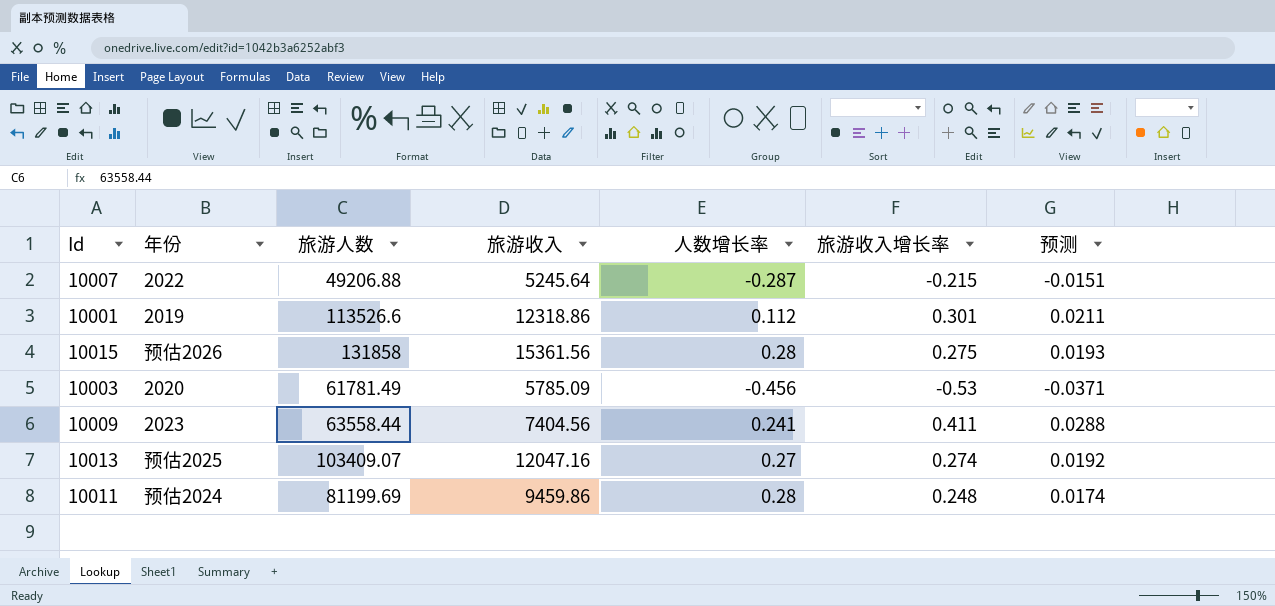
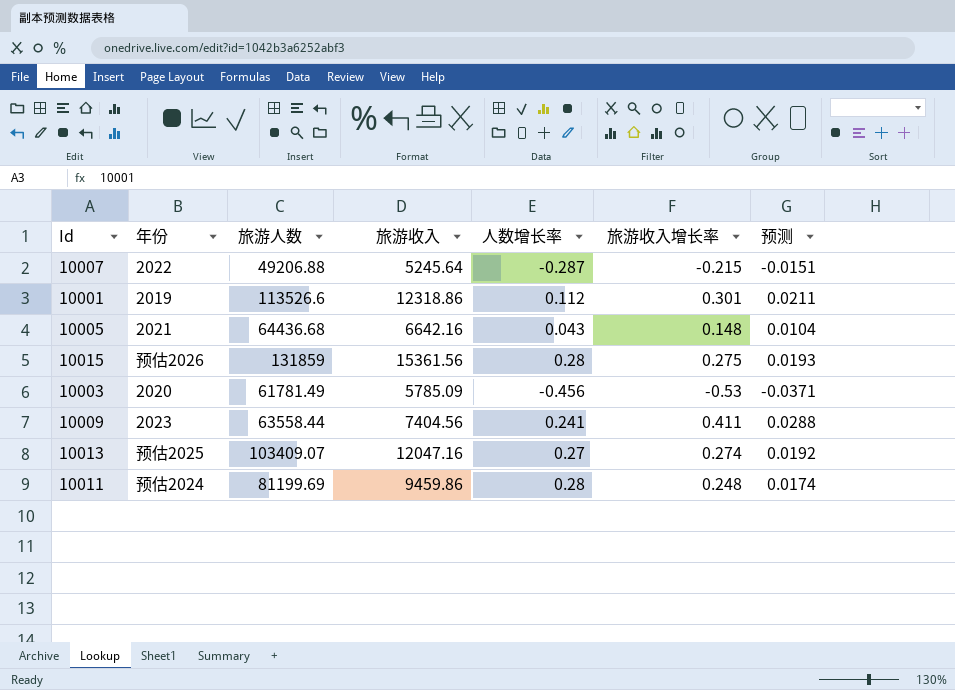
row 10005: none -> 2021 | 64436.68 | 6642.16 | 0.043 | 0.148 | 0.0104
10015 | 旅游人数: 131858 -> 131859

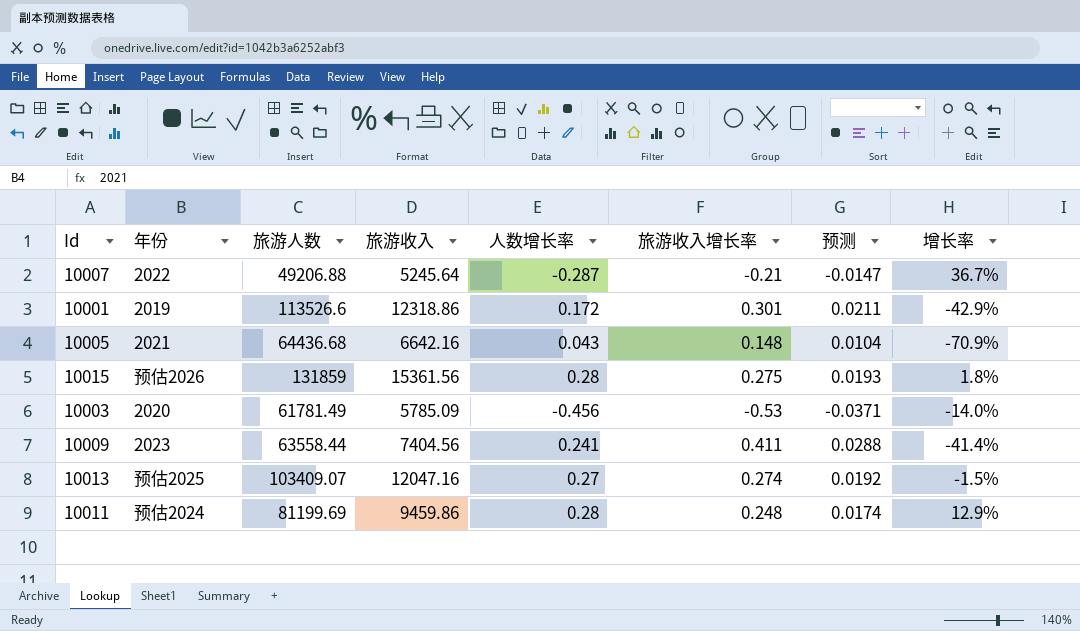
column 增长率 | formula: none -> ([人数增长率] - [旅游收入增长率]) / [旅游收入增长率]
10007 | 旅游收入增长率: -0.215 -> -0.21
10007 | 预测: -0.0151 -> -0.0147
10001 | 人数增长率: 0.112 -> 0.172

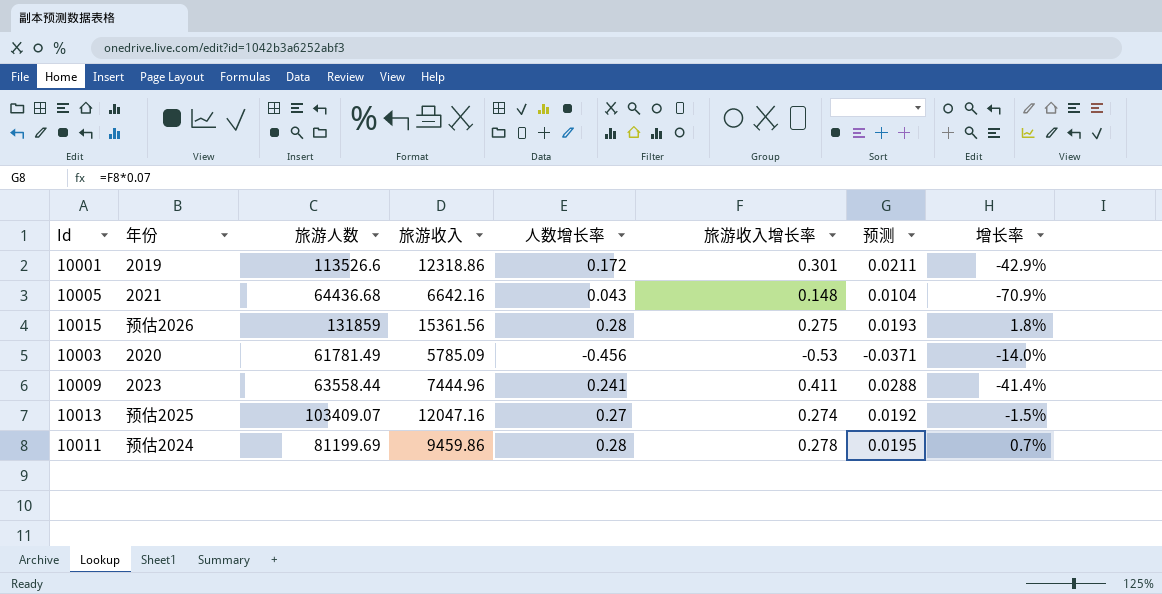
row 10007: 2022 | 49206.88 | 5245.64 | -0.287 | -0.21 | -0.0147 | 36.7% -> none
10009 | 旅游收入: 7404.56 -> 7444.96
10011 | 旅游收入增长率: 0.248 -> 0.278
10011 | 预测: 0.0174 -> 0.0195
10011 | 增长率: 12.9% -> 0.7%

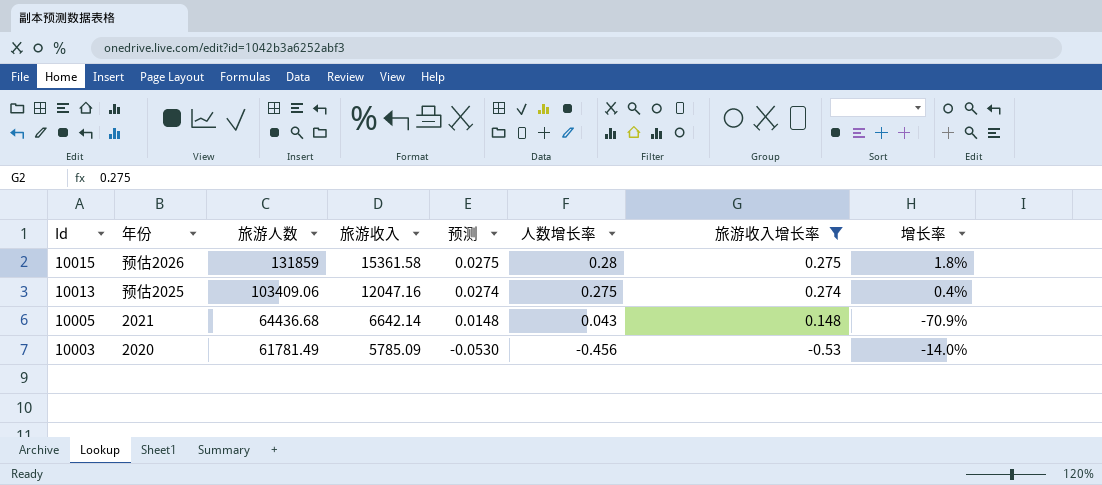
filter: none -> 旅游收入增长率 <= 0.275
row order: none -> Id descending
column 预测 | formula: [旅游收入增长率] * 0.07 -> [旅游收入增长率] * 0.1
column 预测 | position: 7 -> 5
10015 | 旅游收入: 15361.56 -> 15361.58
10013 | 旅游人数: 103409.07 -> 103409.06
10013 | 人数增长率: 0.27 -> 0.275
10013 | 增长率: -1.5% -> 0.4%
10005 | 旅游收入: 6642.16 -> 6642.14

